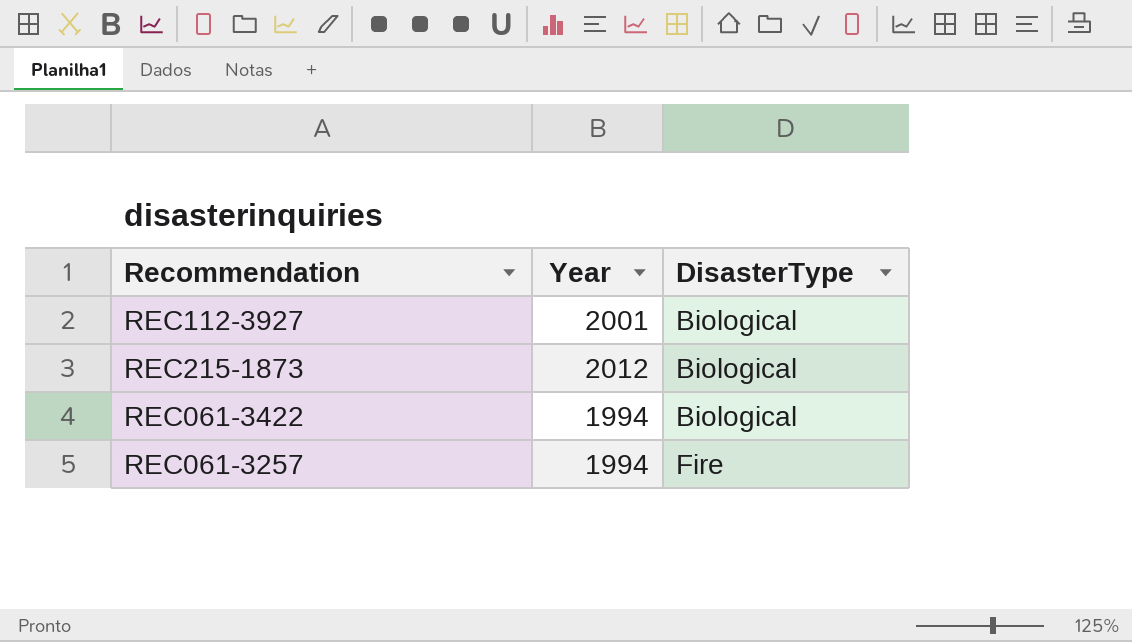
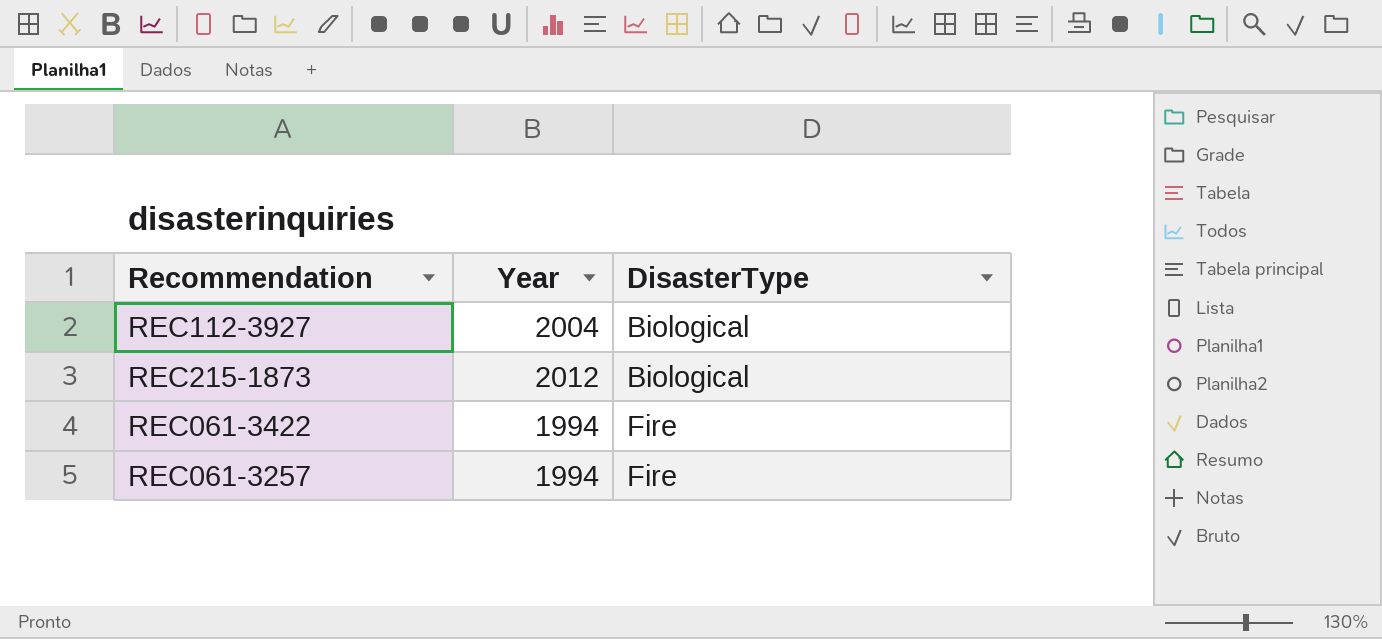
REC112-3927 | Year: 2001 -> 2004
REC061-3422 | DisasterType: Biological -> Fire

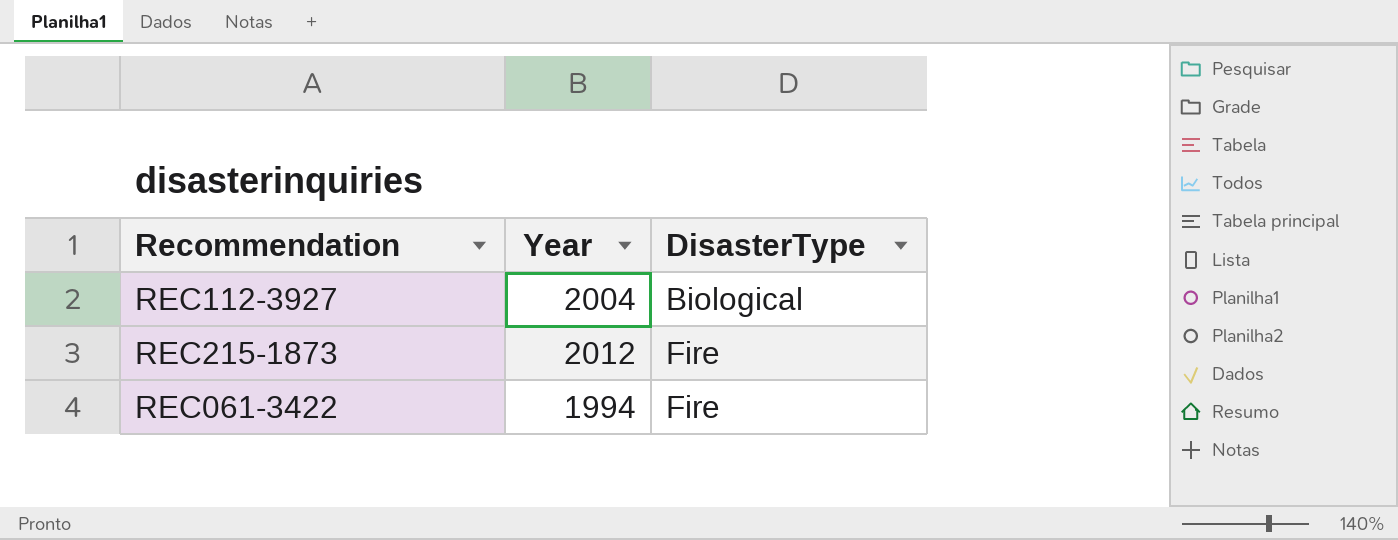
row REC061-3257: 1994 | Fire -> none
REC215-1873 | DisasterType: Biological -> Fire

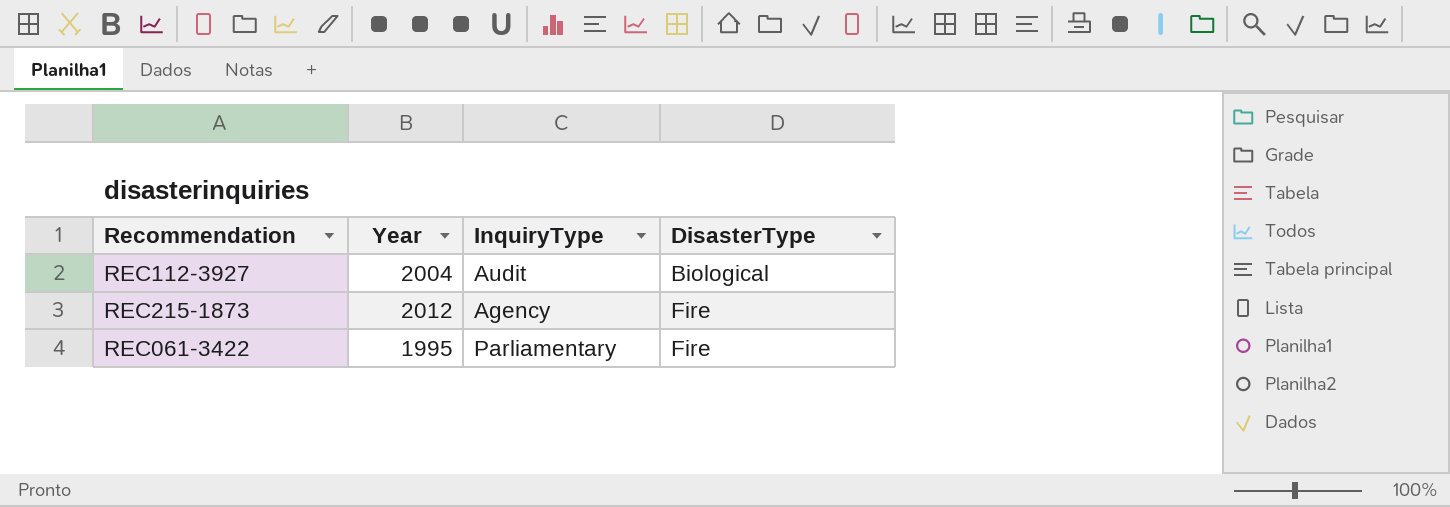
column InquiryType | position: none -> 3
REC061-3422 | Year: 1994 -> 1995

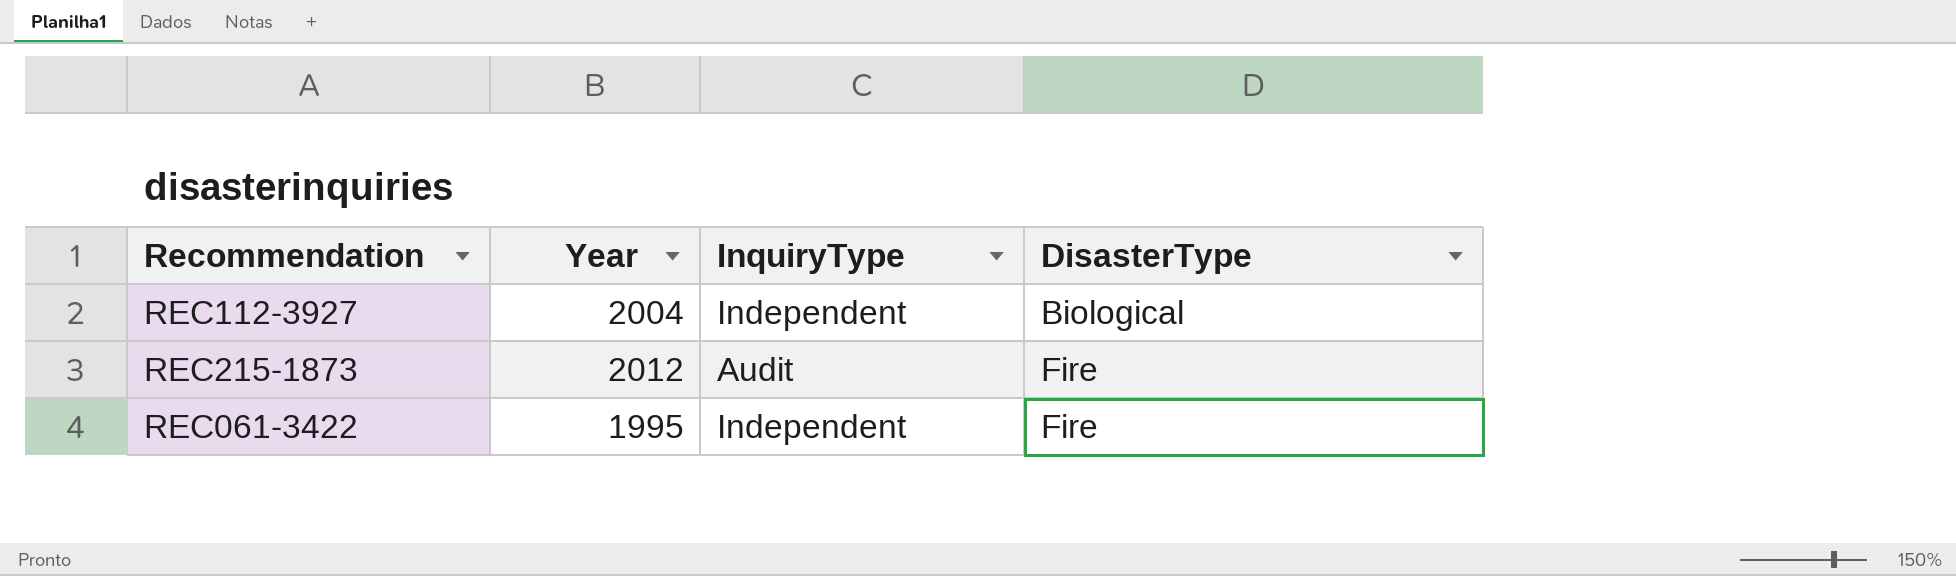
REC112-3927 | InquiryType: Audit -> Independent
REC215-1873 | InquiryType: Agency -> Audit
REC061-3422 | InquiryType: Parliamentary -> Independent

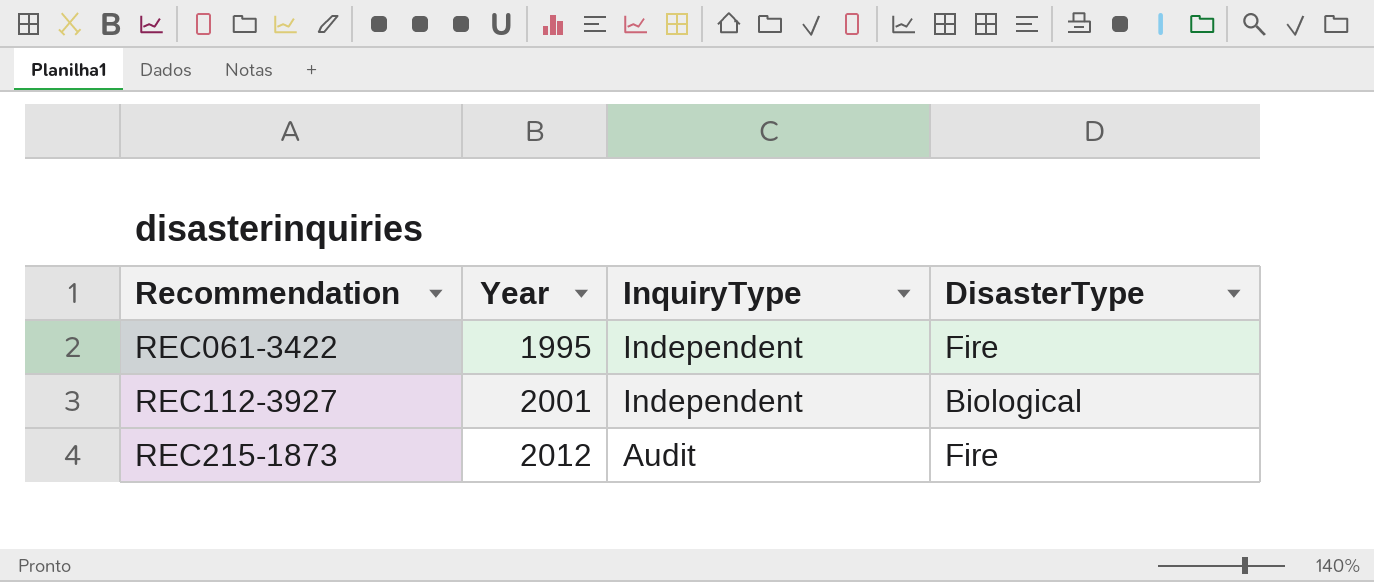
row order: DisasterType ascending -> Recommendation ascending
REC112-3927 | Year: 2004 -> 2001

